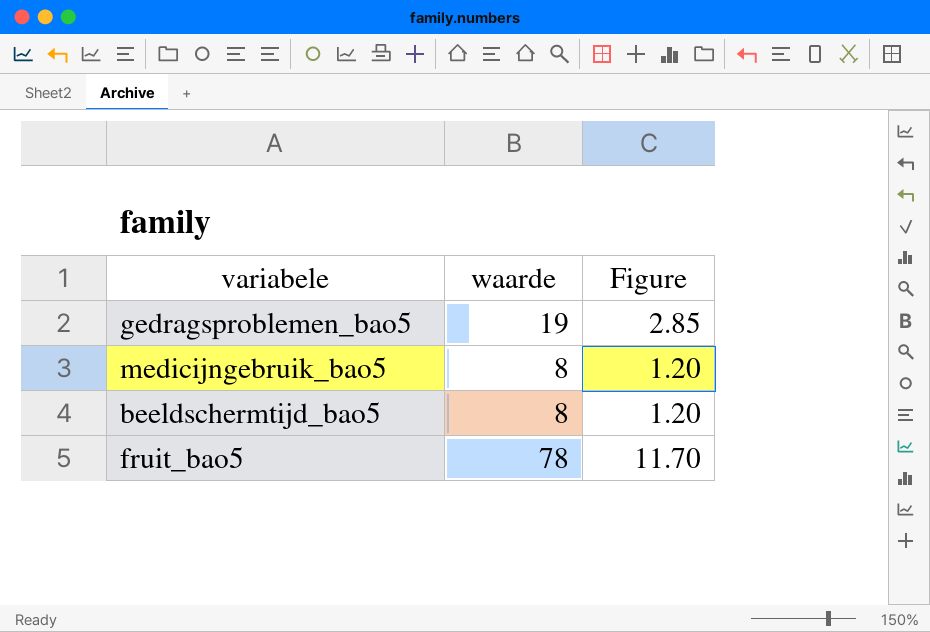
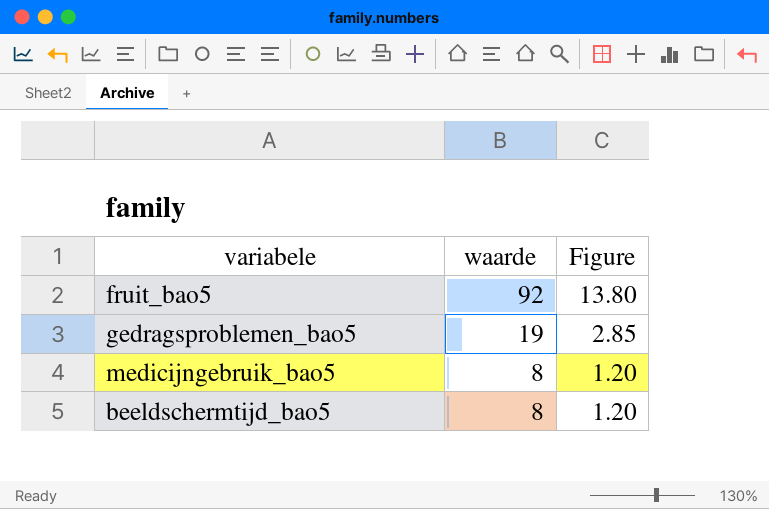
row order: none -> waarde descending
fruit_bao5 | waarde: 78 -> 92
fruit_bao5 | Figure: 11.70 -> 13.80

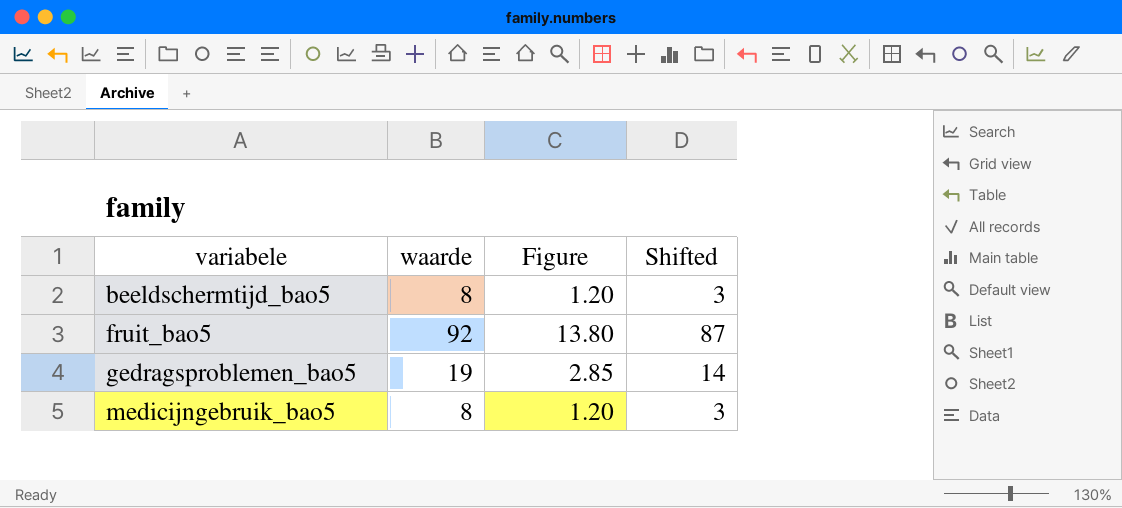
row order: waarde descending -> variabele ascending
column Shifted | formula: none -> [waarde] - 5

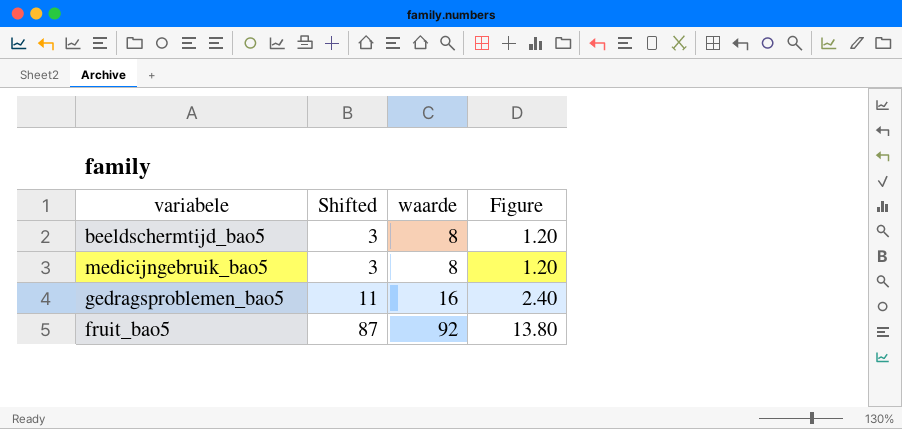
row order: variabele ascending -> Shifted ascending
column Shifted | position: 4 -> 2
gedragsproblemen_bao5 | Shifted: 14 -> 11
gedragsproblemen_bao5 | waarde: 19 -> 16
gedragsproblemen_bao5 | Figure: 2.85 -> 2.40

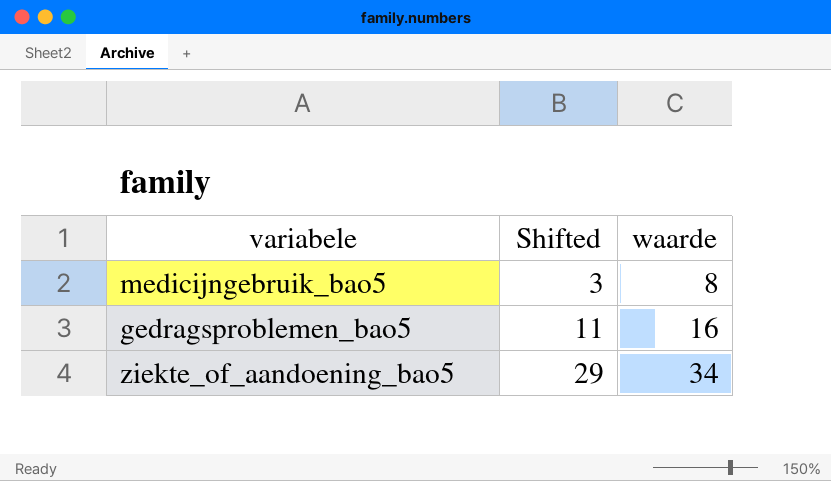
column Figure | formula: [waarde] * 0.15 -> none
row beeldschermtijd_bao5: 3 | 8 | 1.20 -> none
row fruit_bao5: 87 | 92 | 13.80 -> none
row ziekte_of_aandoening_bao5: none -> 29 | 34

